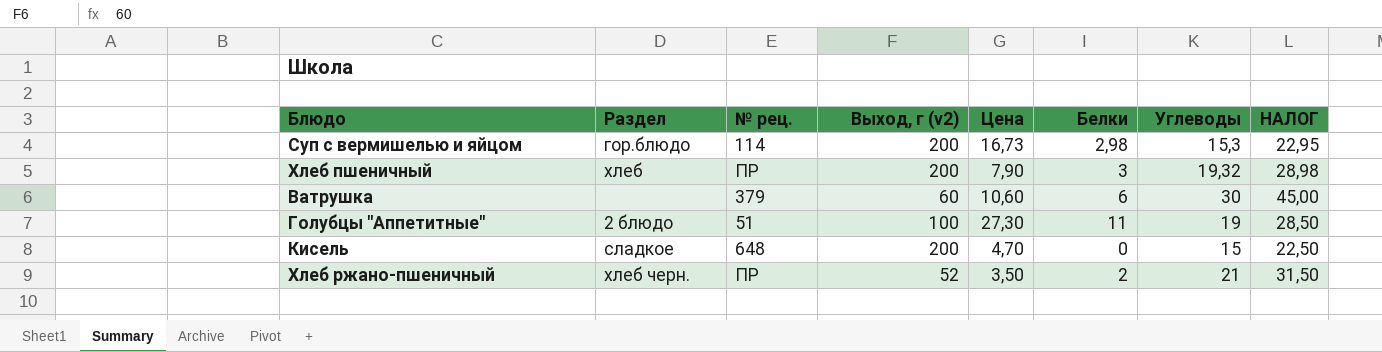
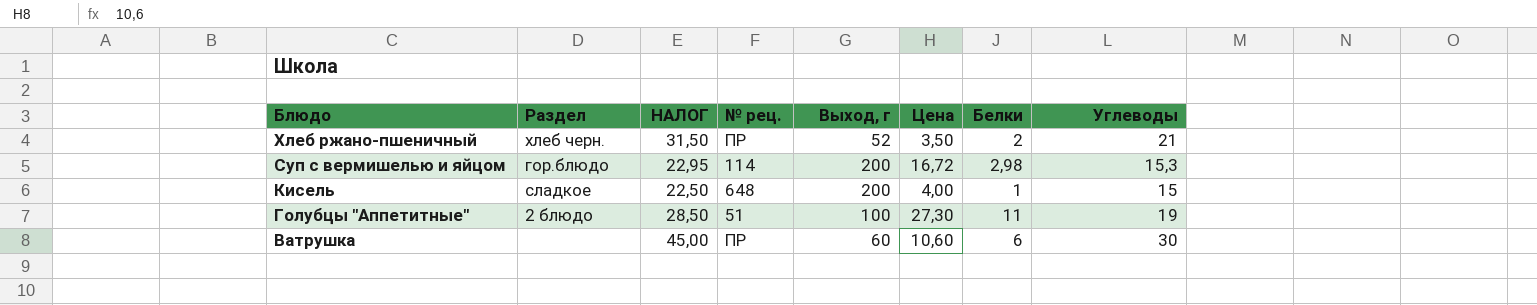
row order: none -> Блюдо descending
column НАЛОГ | position: 8 -> 3
column name: Выход, г (v2) -> Выход, г
row Хлеб пшеничный: хлеб | ПР | 200 | 7,90 | 3 | 19,32 | 28,98 -> none
Суп с вермишелью и яйцом | Цена: 16,73 -> 16,72
Кисель | Цена: 4,70 -> 4,00
Кисель | Белки: 0 -> 1
Ватрушка | № рец.: 379 -> ПР

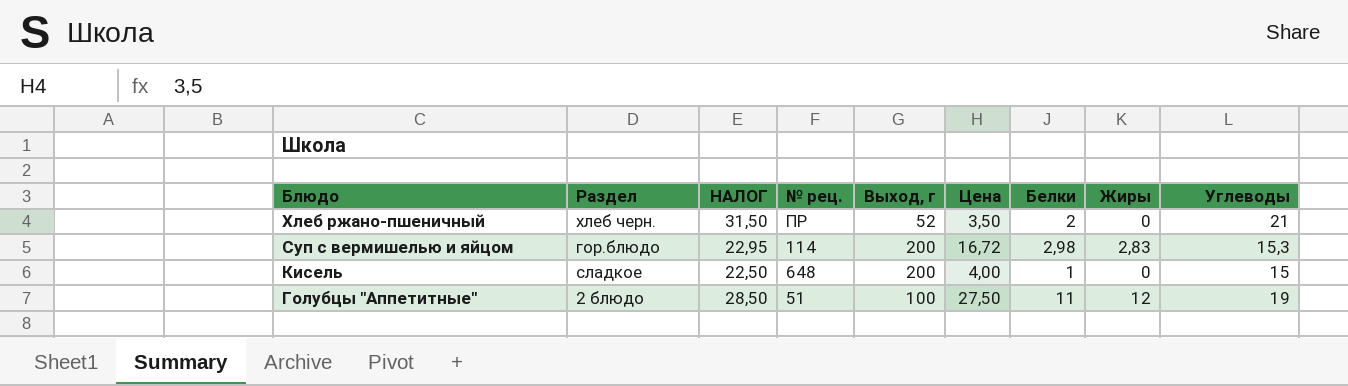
column Жиры | position: none -> 8
row Ватрушка: none | 45,00 | ПР | 60 | 10,60 | 6 | 30 -> none
Голубцы "Аппетитные" | Цена: 27,30 -> 27,50

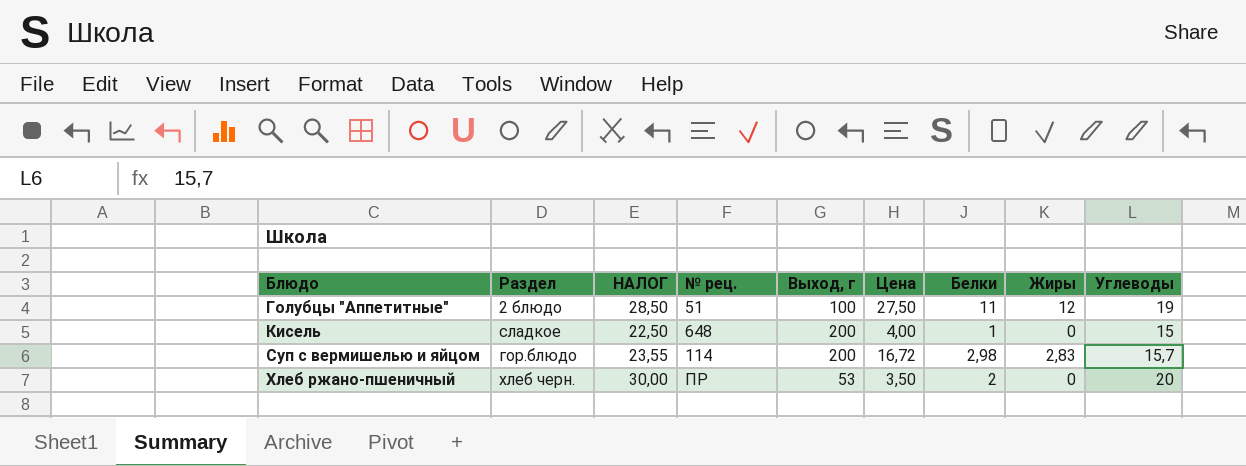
row order: Блюдо descending -> Блюдо ascending
Суп с вермишелью и яйцом | НАЛОГ: 22,95 -> 23,55
Суп с вермишелью и яйцом | Углеводы: 15,3 -> 15,7
Хлеб ржано-пшеничный | НАЛОГ: 31,50 -> 30,00
Хлеб ржано-пшеничный | Выход, г: 52 -> 53
Хлеб ржано-пшеничный | Углеводы: 21 -> 20

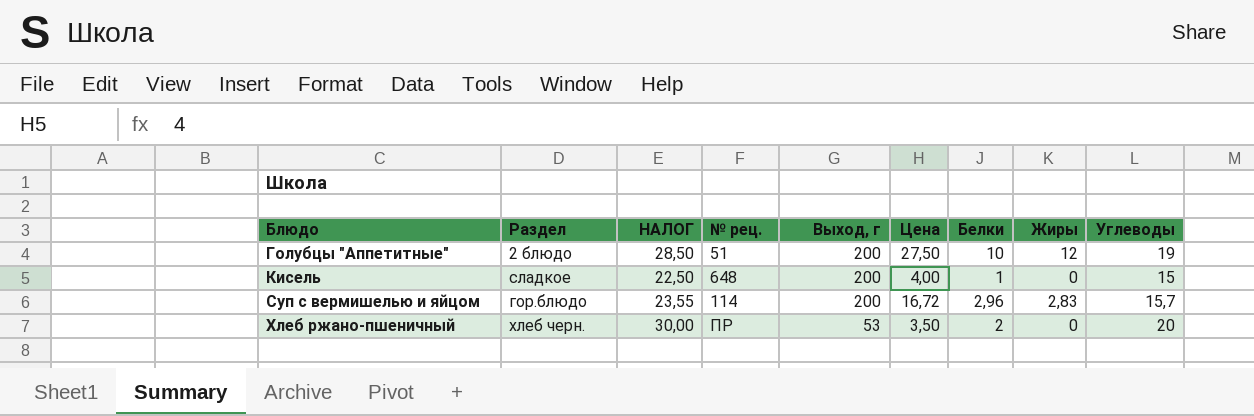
Голубцы "Аппетитные" | Выход, г: 100 -> 200
Голубцы "Аппетитные" | Белки: 11 -> 10
Суп с вермишелью и яйцом | Белки: 2,98 -> 2,96

